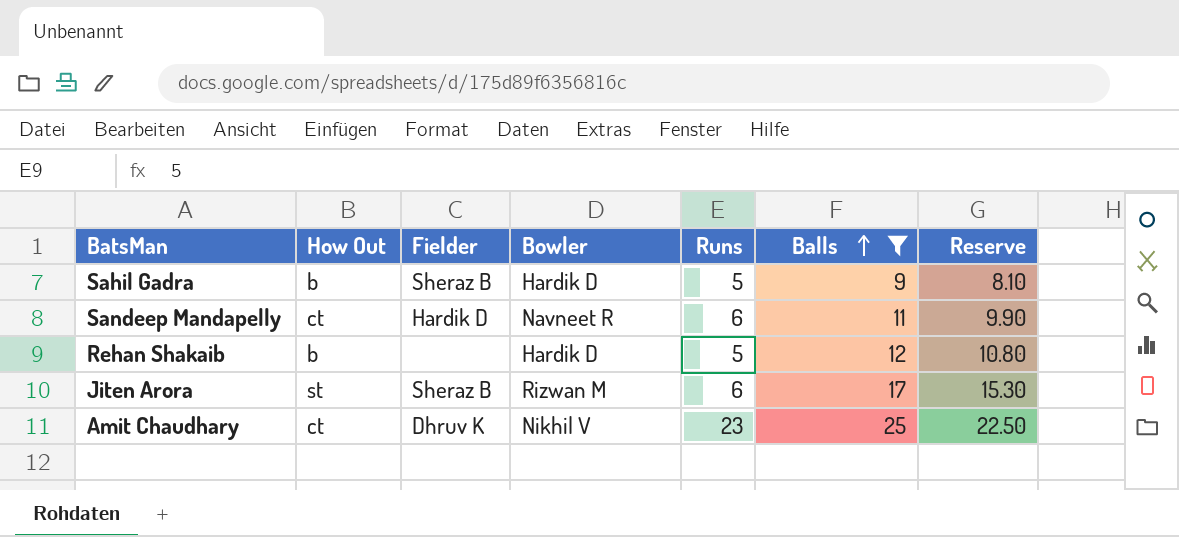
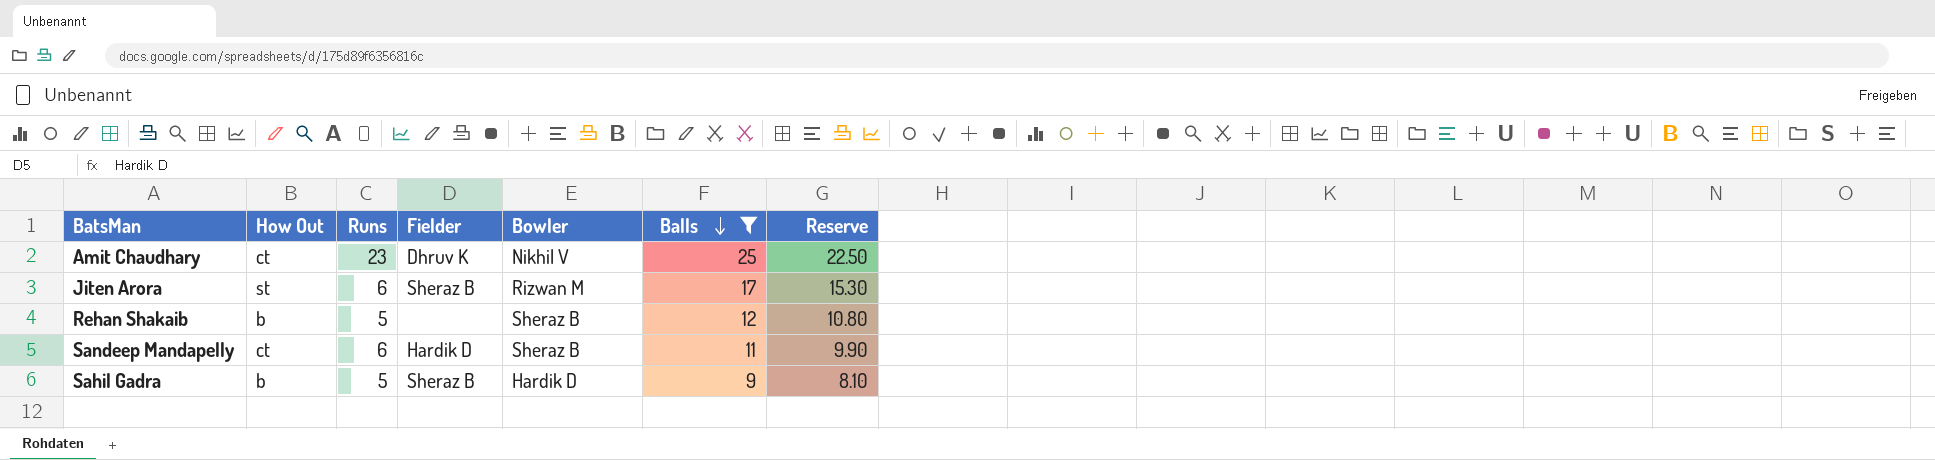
row order: Balls ascending -> Balls descending
column Runs | position: 5 -> 3
Rehan Shakaib | Bowler: Hardik D -> Sheraz B
Sandeep Mandapelly | Bowler: Navneet R -> Sheraz B

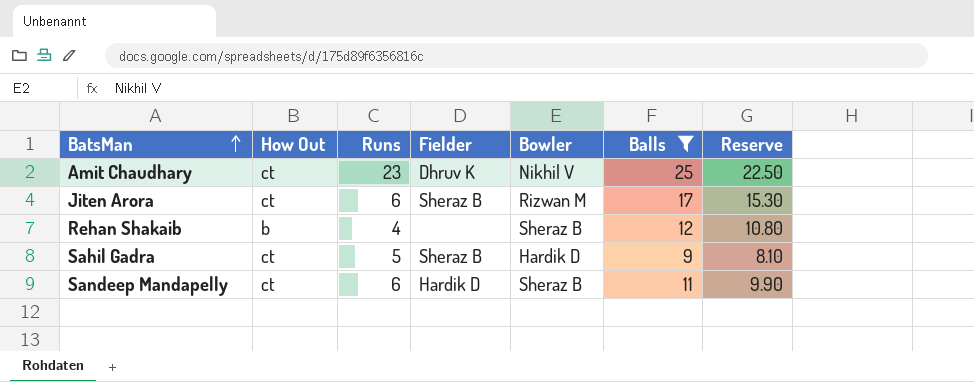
row order: Balls descending -> BatsMan ascending
Jiten Arora | How Out: st -> ct
Rehan Shakaib | Runs: 5 -> 4
Sahil Gadra | How Out: b -> ct

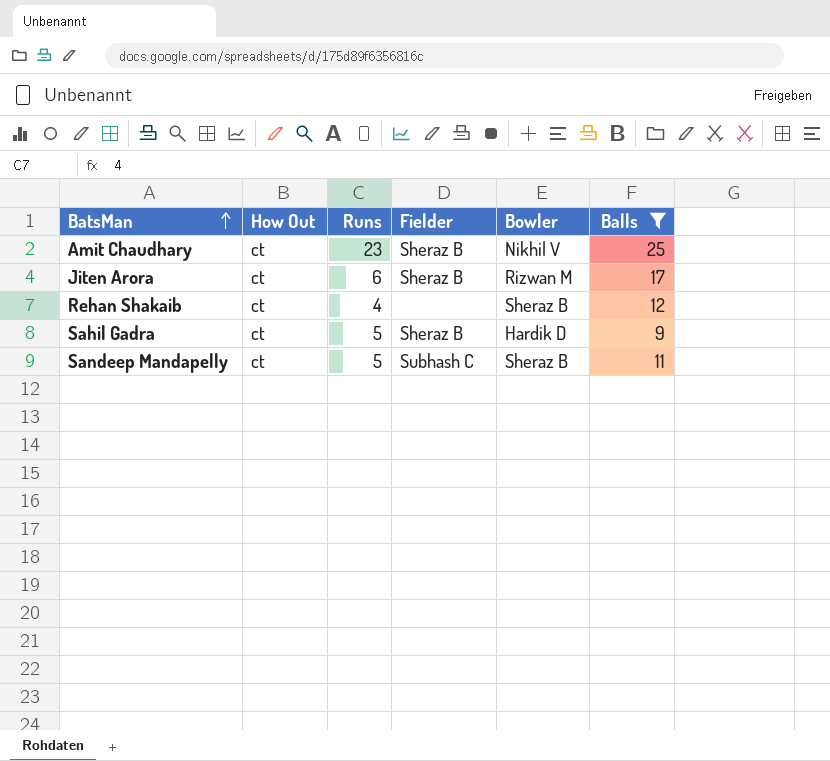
column Reserve | formula: [Balls] * 0.9 -> none
Amit Chaudhary | Fielder: Dhruv K -> Sheraz B
Rehan Shakaib | How Out: b -> ct
Sandeep Mandapelly | Runs: 6 -> 5
Sandeep Mandapelly | Fielder: Hardik D -> Subhash C

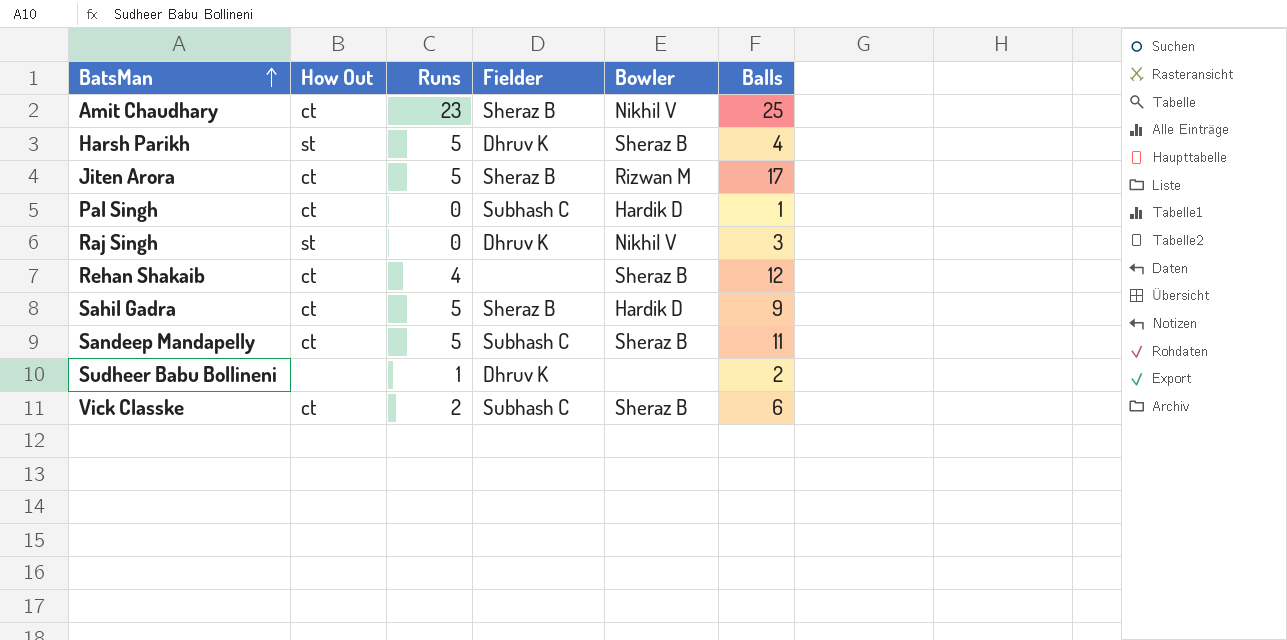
filter: Balls >= 9 -> none
Jiten Arora | Runs: 6 -> 5

